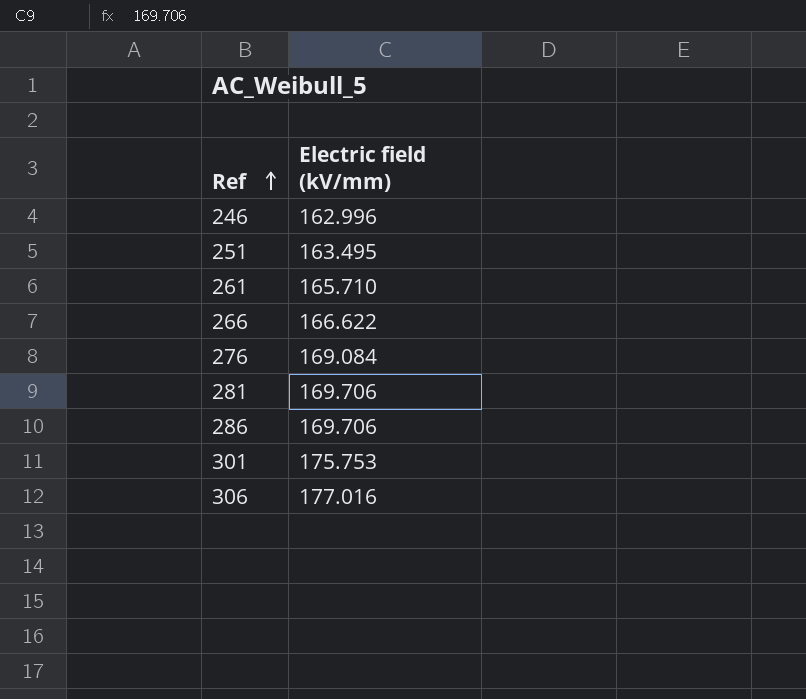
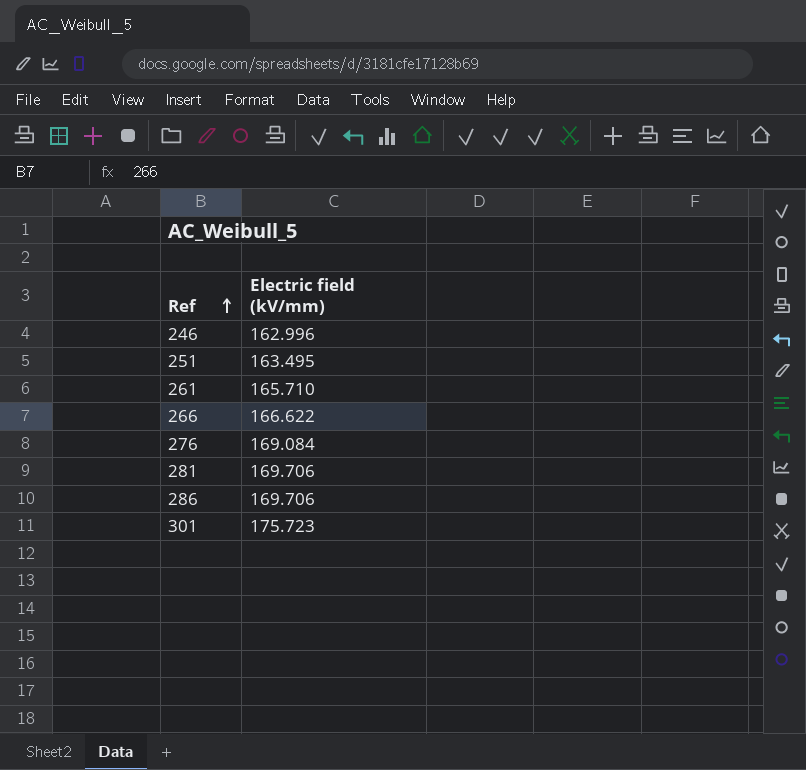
row 306: 177.016 -> none
301 | Electric field (kV/mm): 175.753 -> 175.723

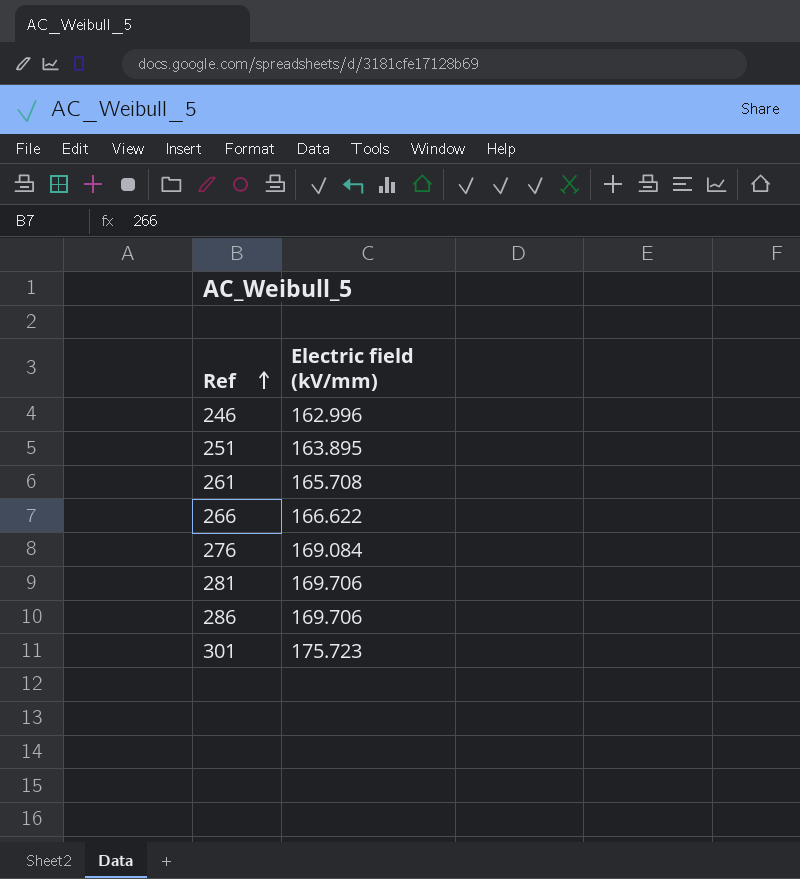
251 | Electric field (kV/mm): 163.495 -> 163.895
261 | Electric field (kV/mm): 165.710 -> 165.708

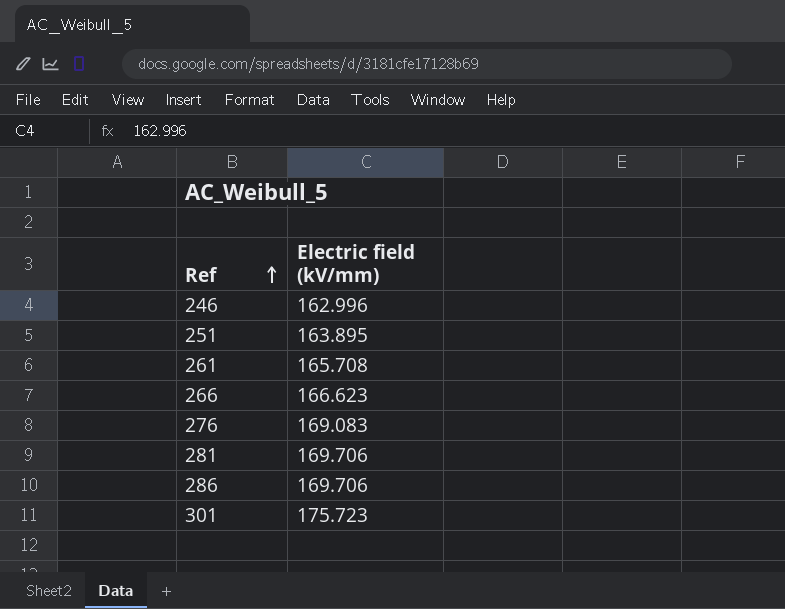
266 | Electric field (kV/mm): 166.622 -> 166.623
276 | Electric field (kV/mm): 169.084 -> 169.083

